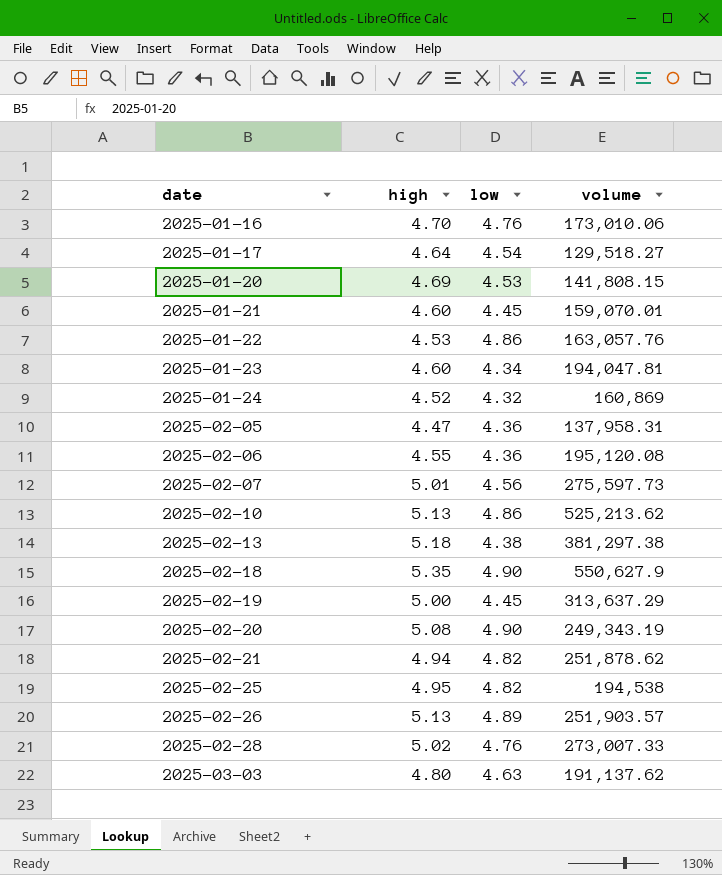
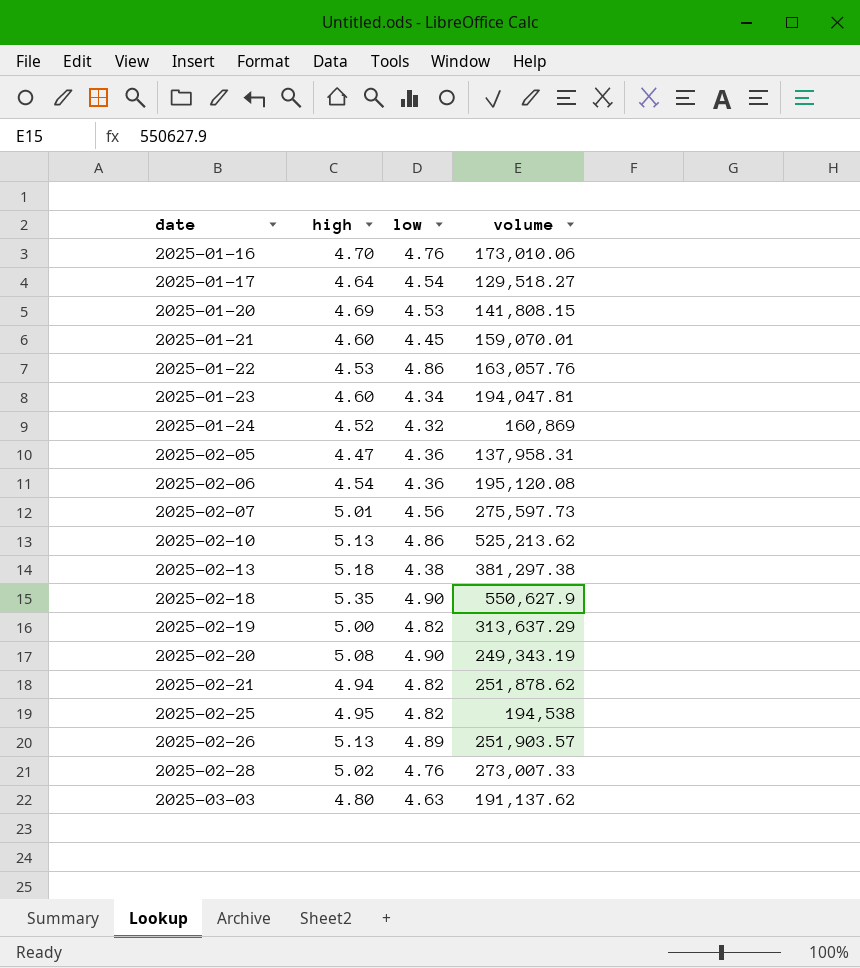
2025-02-06 | high: 4.55 -> 4.54
2025-02-19 | low: 4.45 -> 4.82

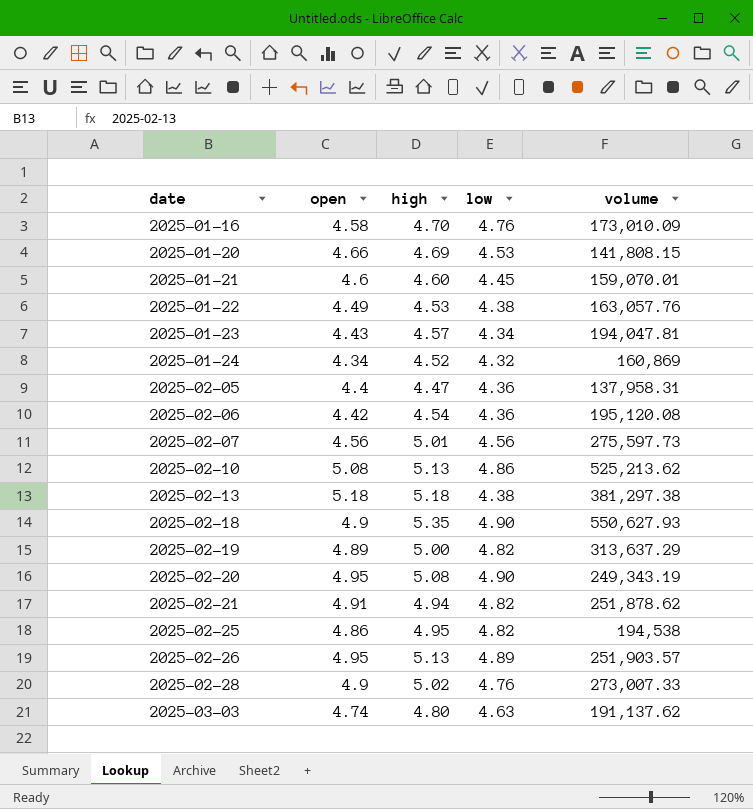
column open | position: none -> 2
row 2025-01-17: 4.64 | 4.54 | 129,518.27 -> none
2025-01-16 | volume: 173,010.06 -> 173,010.09
2025-01-22 | low: 4.86 -> 4.38
2025-01-23 | high: 4.60 -> 4.57
2025-02-18 | volume: 550,627.9 -> 550,627.93

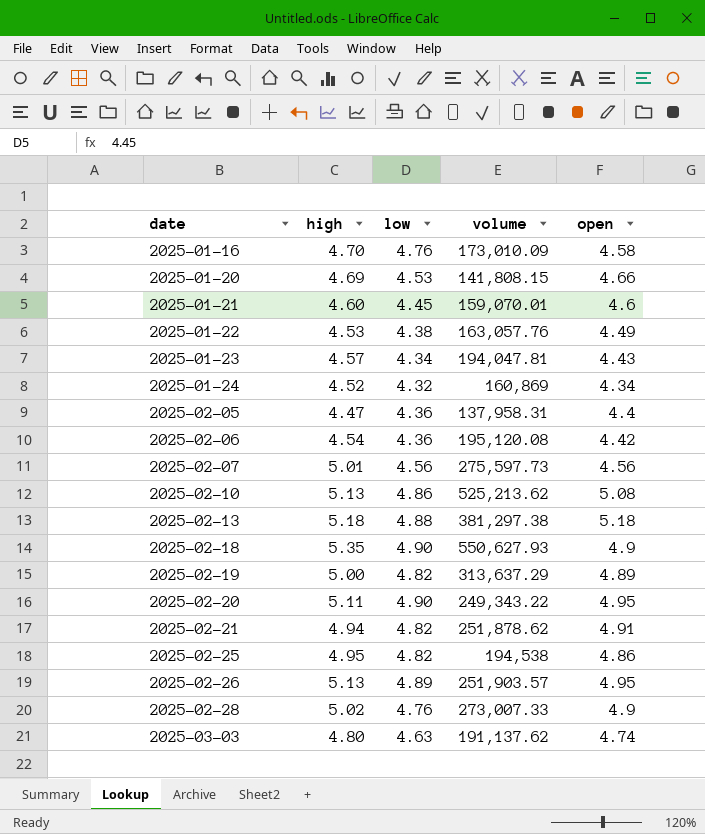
column open | position: 2 -> 5
2025-02-13 | low: 4.38 -> 4.88
2025-02-20 | high: 5.08 -> 5.11
2025-02-20 | volume: 249,343.19 -> 249,343.22

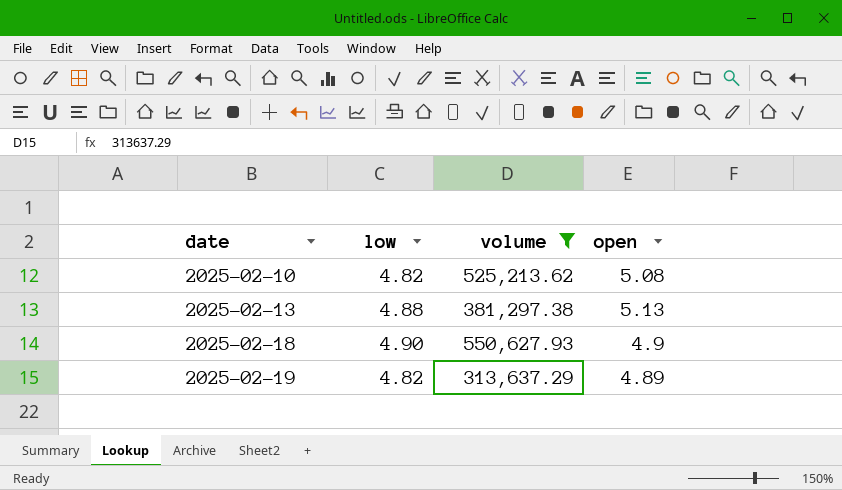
filter: none -> volume >= 313,637.29
column high | position: 2 -> none
2025-02-10 | low: 4.86 -> 4.82
2025-02-13 | open: 5.18 -> 5.13

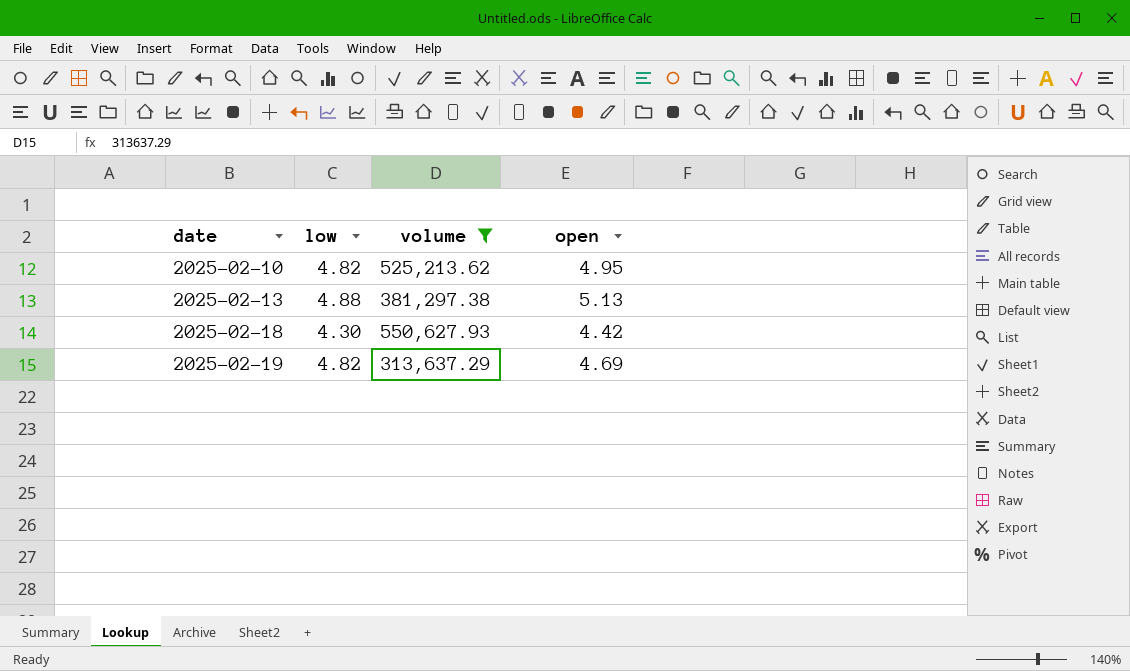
2025-02-10 | open: 5.08 -> 4.95
2025-02-18 | low: 4.90 -> 4.30
2025-02-18 | open: 4.9 -> 4.42
2025-02-19 | open: 4.89 -> 4.69

